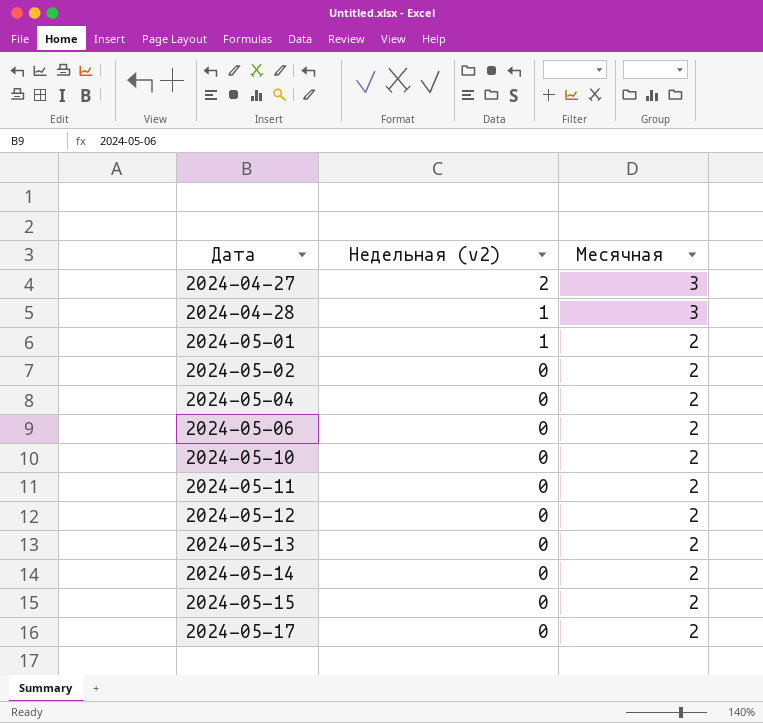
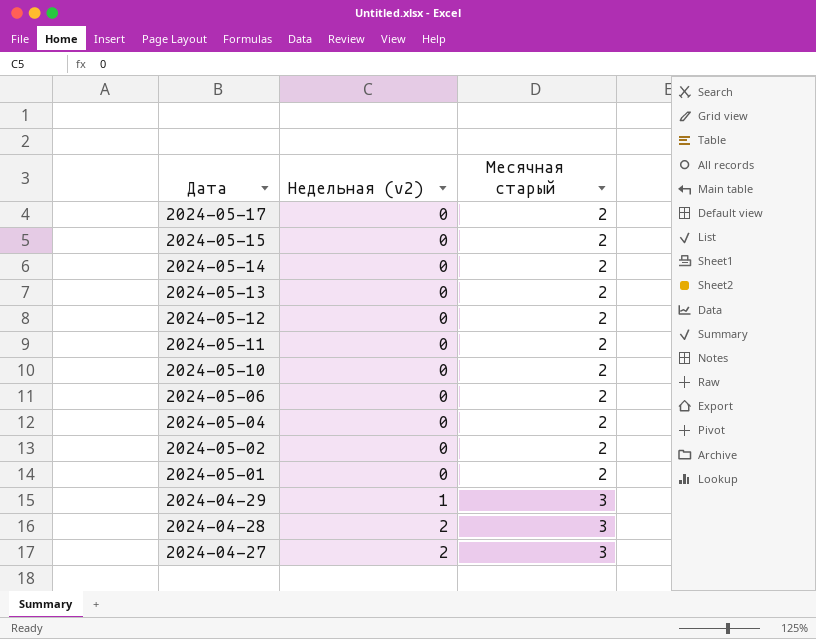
row order: Дата ascending -> Дата descending
column name: Месячная -> Месячная старый
2024-05-01 | Недельная (v2): 1 -> 0
row 2024-04-29: none -> 1 | 3
2024-04-28 | Недельная (v2): 1 -> 2

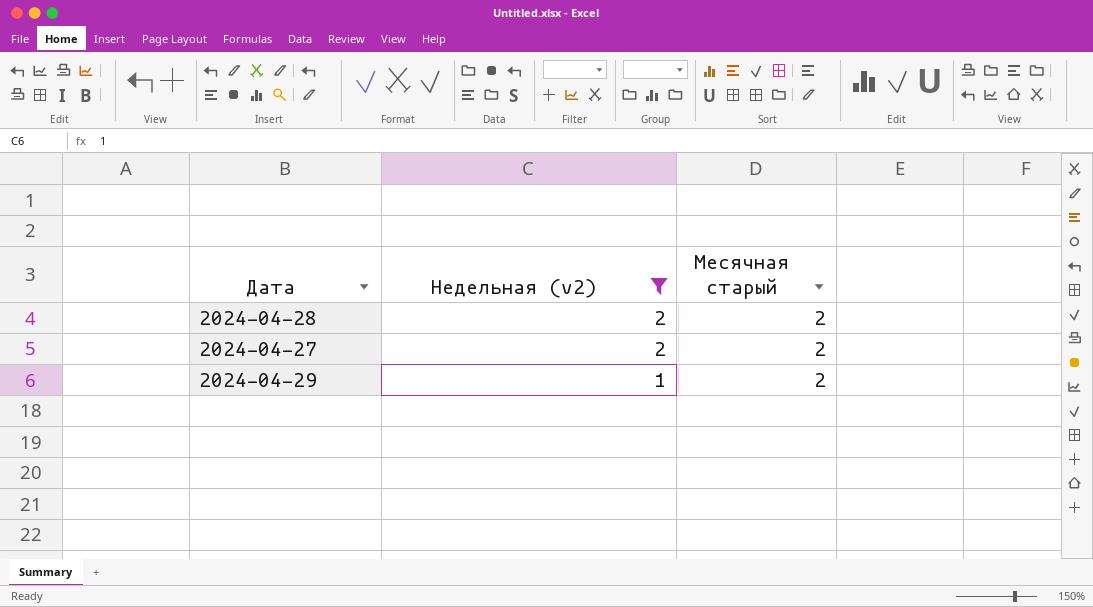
filter: none -> Недельная (v2) != 0
row order: Дата descending -> Недельная (v2) descending
2024-04-28 | Месячная старый: 3 -> 2
2024-04-27 | Месячная старый: 3 -> 2
2024-04-29 | Месячная старый: 3 -> 2

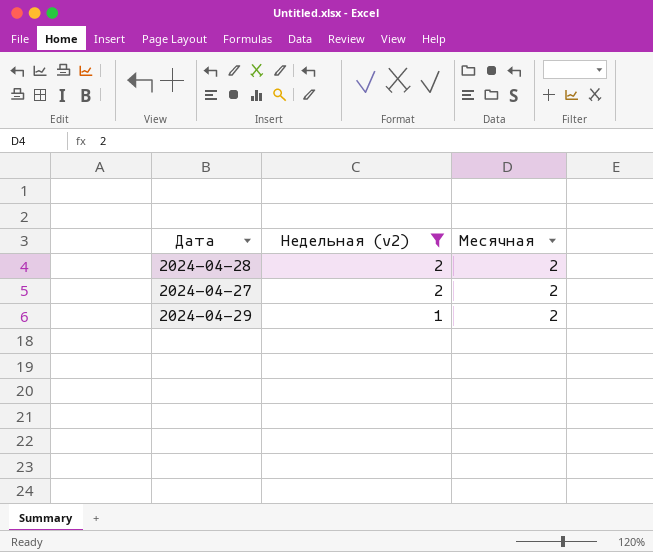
column name: Месячная старый -> Месячная

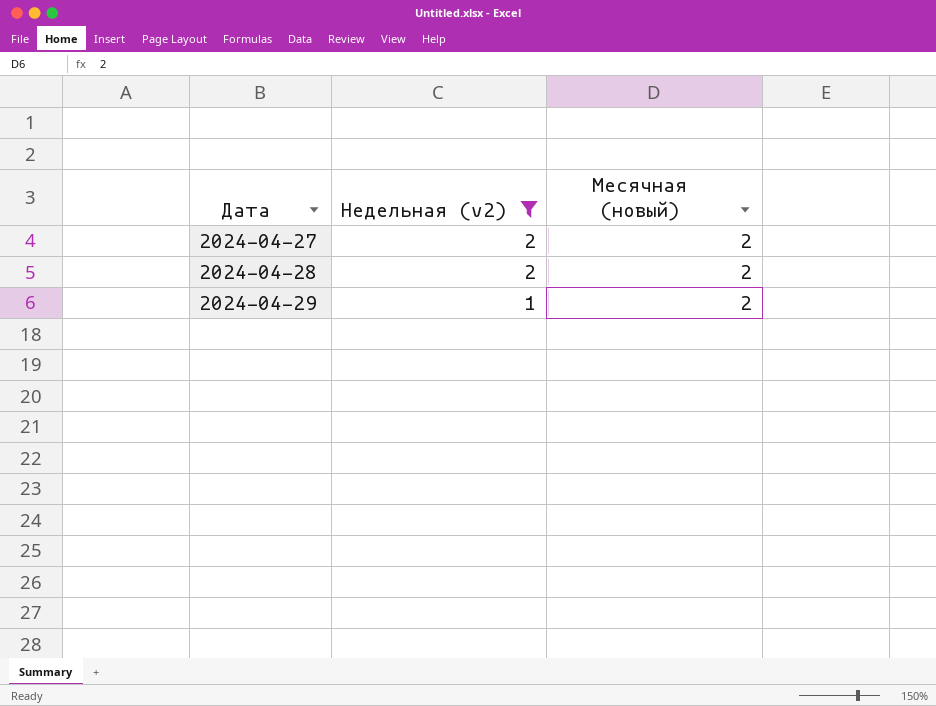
row order: Недельная (v2) descending -> Дата ascending
column name: Месячная -> Месячная (новый)

